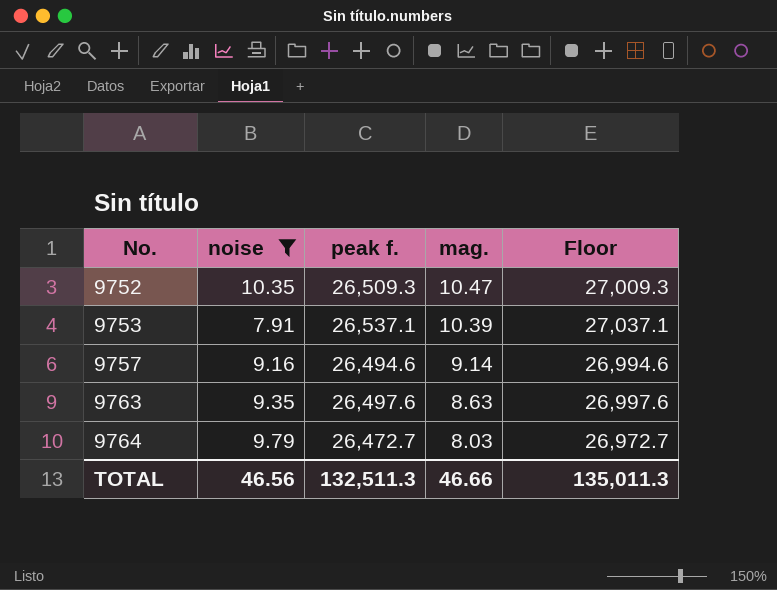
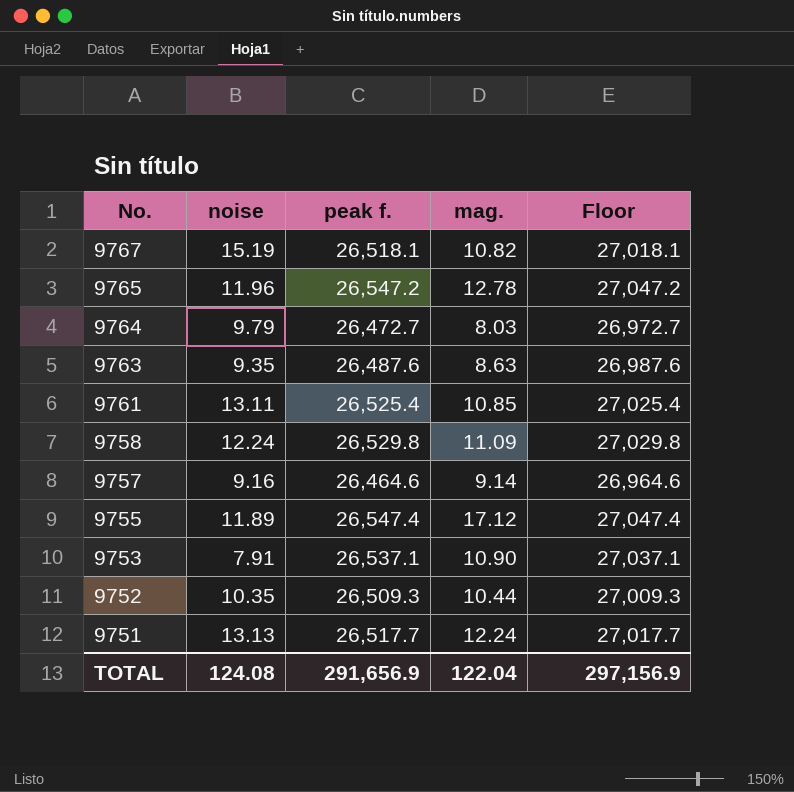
filter: noise <= 10.35 -> none
row order: No. ascending -> No. descending
9763 | peak f.: 26,497.6 -> 26,487.6
9763 | Floor: 26,997.6 -> 26,987.6
9757 | peak f.: 26,494.6 -> 26,464.6
9757 | Floor: 26,994.6 -> 26,964.6
9753 | mag.: 10.39 -> 10.90
9752 | mag.: 10.47 -> 10.44
TOTAL | noise: 46.56 -> 124.08
TOTAL | peak f.: 132,511.3 -> 291,656.9
TOTAL | mag.: 46.66 -> 122.04
TOTAL | Floor: 135,011.3 -> 297,156.9

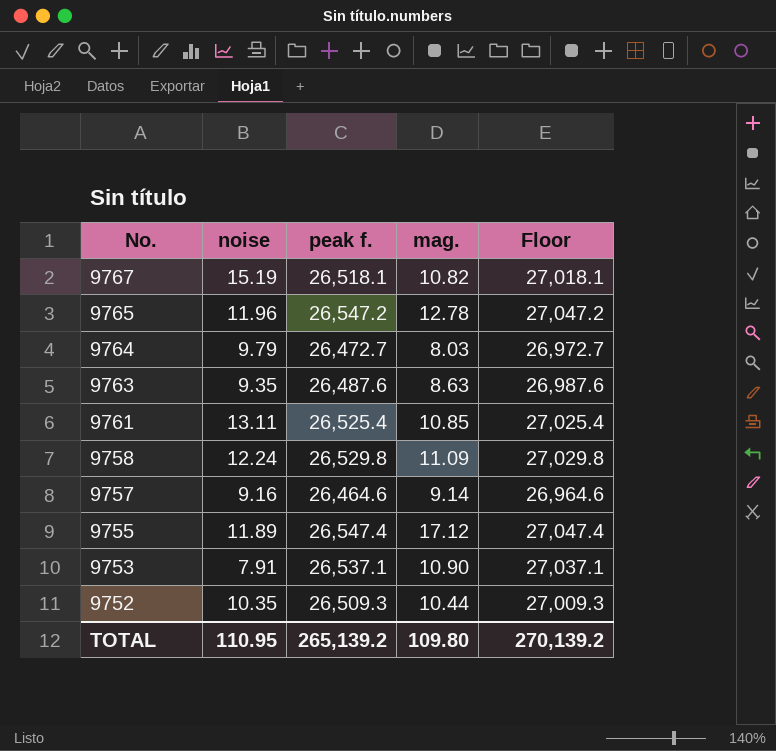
row 9751: 13.13 | 26,517.7 | 12.24 | 27,017.7 -> none
TOTAL | noise: 124.08 -> 110.95
TOTAL | peak f.: 291,656.9 -> 265,139.2
TOTAL | mag.: 122.04 -> 109.80
TOTAL | Floor: 297,156.9 -> 270,139.2

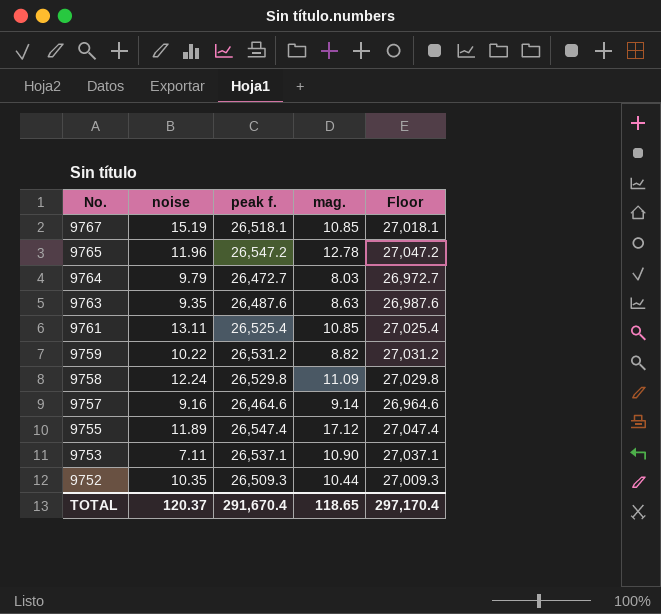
9767 | mag.: 10.82 -> 10.85
row 9759: none -> 10.22 | 26,531.2 | 8.82 | 27,031.2
9753 | noise: 7.91 -> 7.11
TOTAL | noise: 110.95 -> 120.37
TOTAL | peak f.: 265,139.2 -> 291,670.4
TOTAL | mag.: 109.80 -> 118.65
TOTAL | Floor: 270,139.2 -> 297,170.4

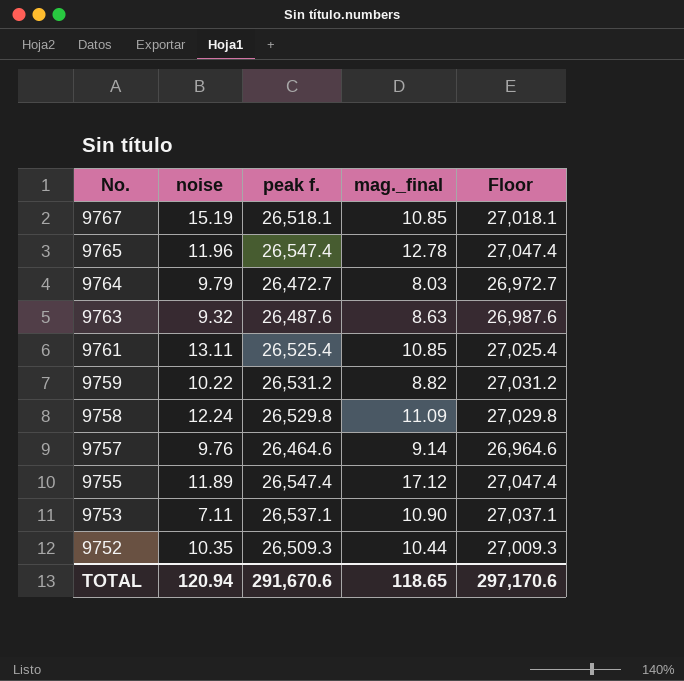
column name: mag. -> mag._final
9765 | peak f.: 26,547.2 -> 26,547.4
9765 | Floor: 27,047.2 -> 27,047.4
9763 | noise: 9.35 -> 9.32
9757 | noise: 9.16 -> 9.76
TOTAL | noise: 120.37 -> 120.94
TOTAL | peak f.: 291,670.4 -> 291,670.6
TOTAL | Floor: 297,170.4 -> 297,170.6

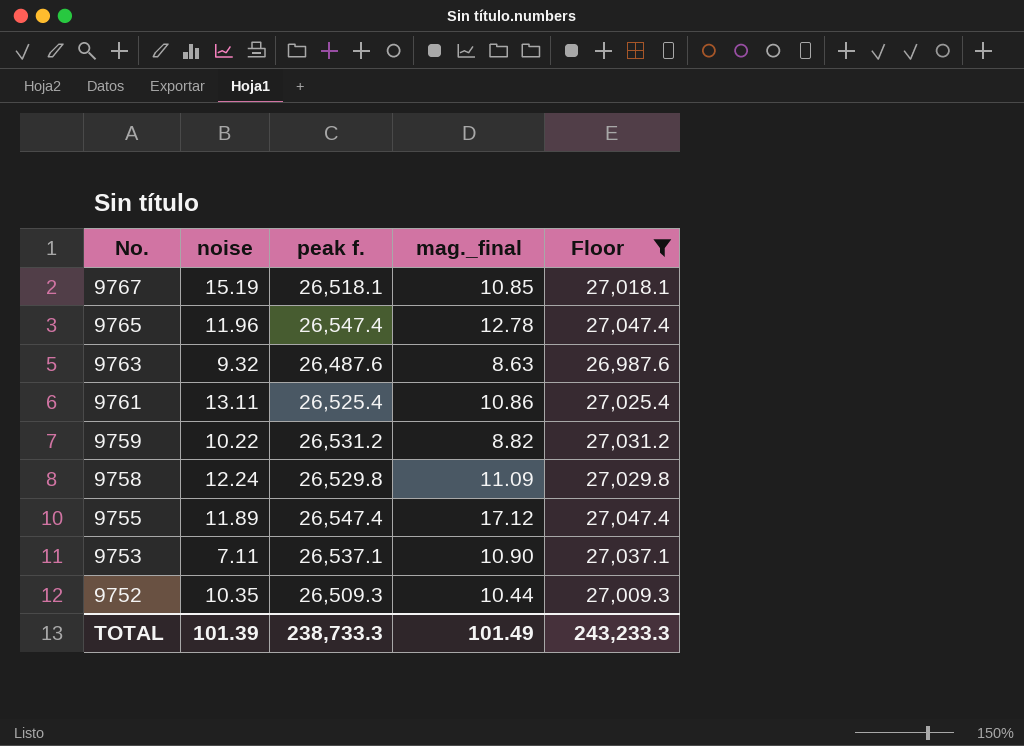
filter: none -> Floor >= 26,987.6
9761 | mag._final: 10.85 -> 10.86
TOTAL | noise: 120.94 -> 101.39
TOTAL | peak f.: 291,670.6 -> 238,733.3
TOTAL | mag._final: 118.65 -> 101.49
TOTAL | Floor: 297,170.6 -> 243,233.3

